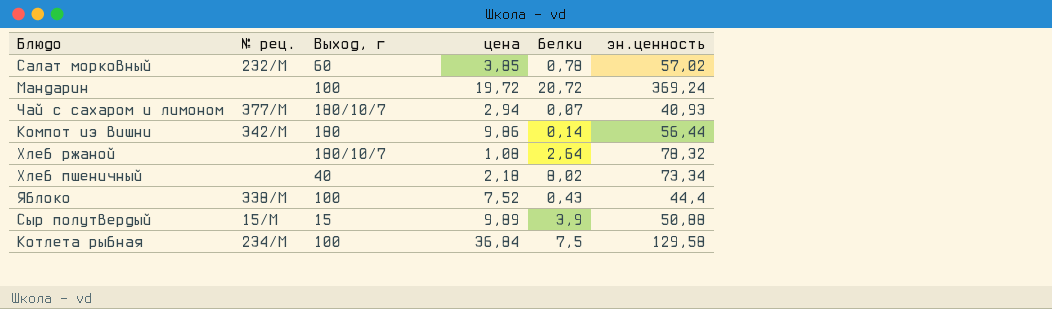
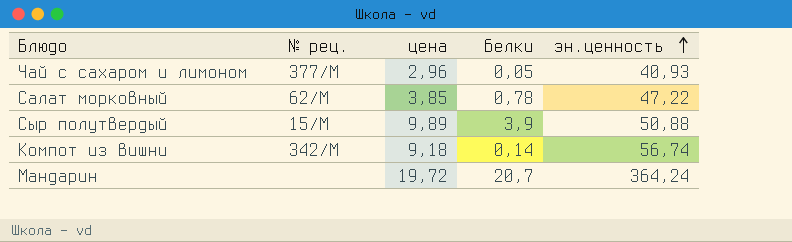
row order: none -> эн.ценность ascending
column Выход, г | position: 3 -> none
row Хлеб ржаной: none | 180/10/7 | 1,08 | 2,64 | 78,32 -> none
row Хлеб пшеничный: none | 40 | 2,18 | 8,02 | 73,34 -> none
row Яблоко: 338/М | 100 | 7,52 | 0,43 | 44,4 -> none
row Котлета рыбная: 234/М | 100 | 36,84 | 7,5 | 129,58 -> none
Чай с сахаром и лимоном | цена: 2,94 -> 2,96
Чай с сахаром и лимоном | белки: 0,07 -> 0,05
Салат морковный | № рец.: 232/М -> 62/М
Салат морковный | эн.ценность: 57,02 -> 47,22
Компот из вишни | цена: 9,86 -> 9,18
Компот из вишни | эн.ценность: 56,44 -> 56,74
Мандарин | белки: 20,72 -> 20,7
Мандарин | эн.ценность: 369,24 -> 364,24

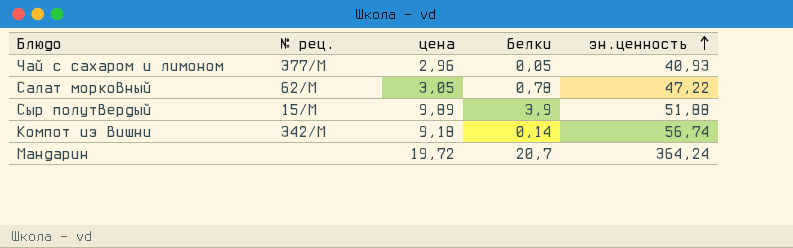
Салат морковный | цена: 3,85 -> 3,05
Сыр полутвердый | эн.ценность: 50,88 -> 51,88

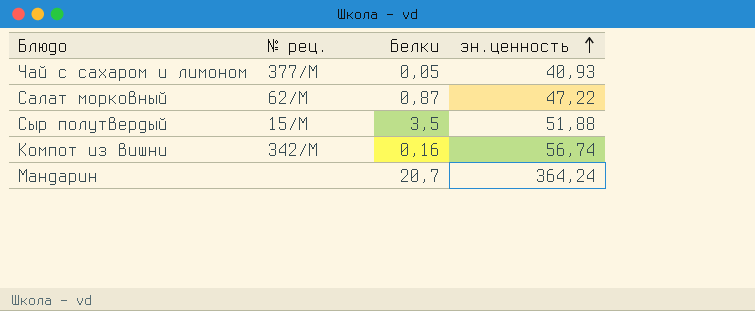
column цена | position: 3 -> none
Салат морковный | белки: 0,78 -> 0,87
Сыр полутвердый | белки: 3,9 -> 3,5
Компот из вишни | белки: 0,14 -> 0,16

